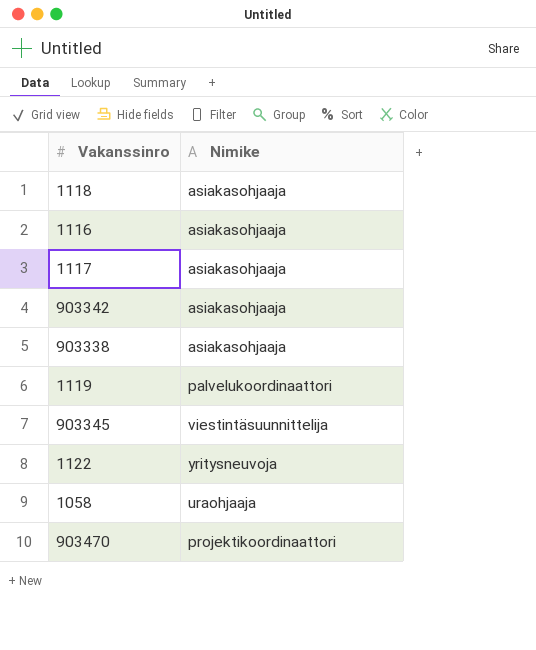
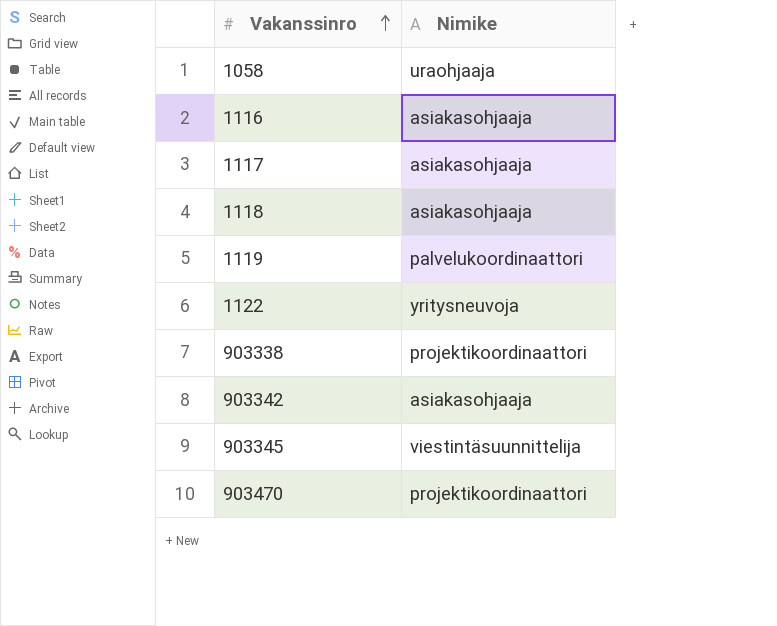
row order: none -> Vakanssinro ascending
903338 | Nimike: asiakasohjaaja -> projektikoordinaattori

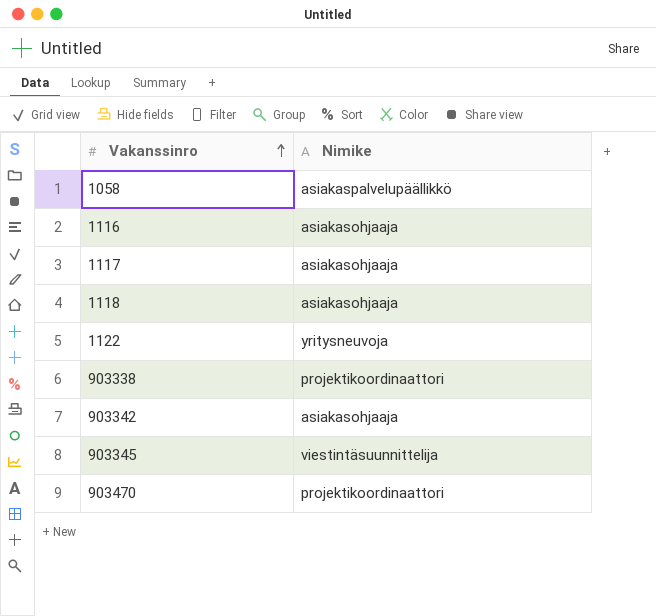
row 1119: palvelukoordinaattori -> none
1058 | Nimike: uraohjaaja -> asiakaspalvelupäällikkö

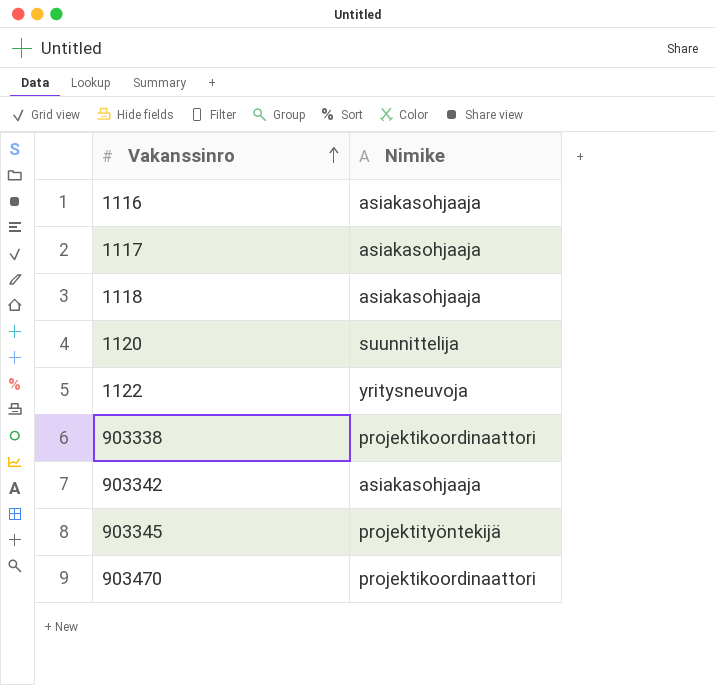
row 1058: asiakaspalvelupäällikkö -> none
row 1120: none -> suunnittelija
903345 | Nimike: viestintäsuunnittelija -> projektityöntekijä

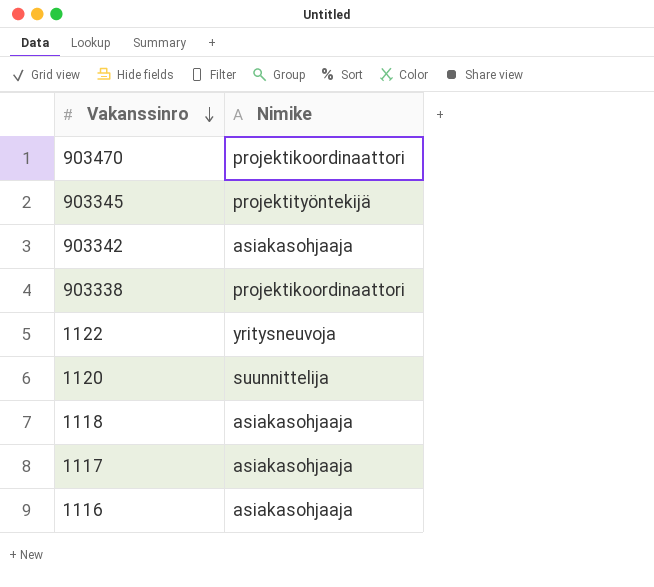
row order: Vakanssinro ascending -> Vakanssinro descending

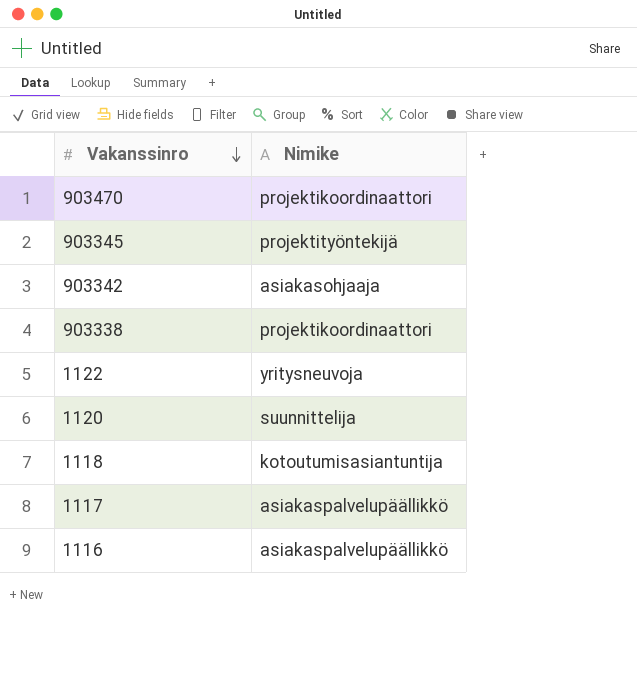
1118 | Nimike: asiakasohjaaja -> kotoutumisasiantuntija
1117 | Nimike: asiakasohjaaja -> asiakaspalvelupäällikkö
1116 | Nimike: asiakasohjaaja -> asiakaspalvelupäällikkö

